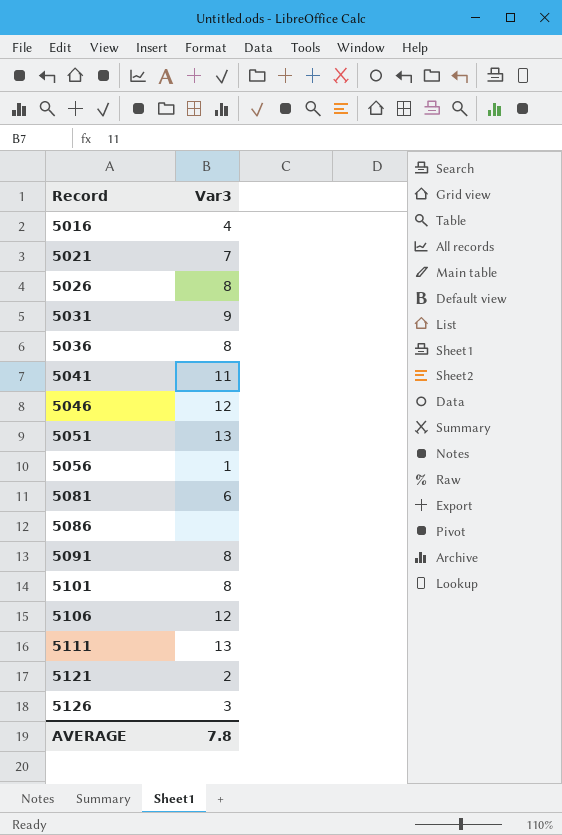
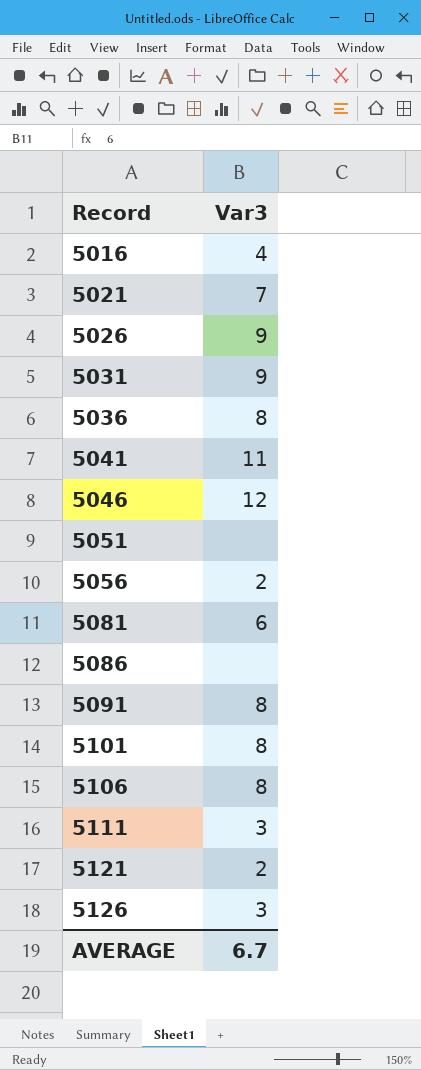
5026 | Var3: 8 -> 9
5051 | Var3: 13 -> none
5056 | Var3: 1 -> 2
5106 | Var3: 12 -> 8
5111 | Var3: 13 -> 3
AVERAGE | Var3: 7.8 -> 6.7

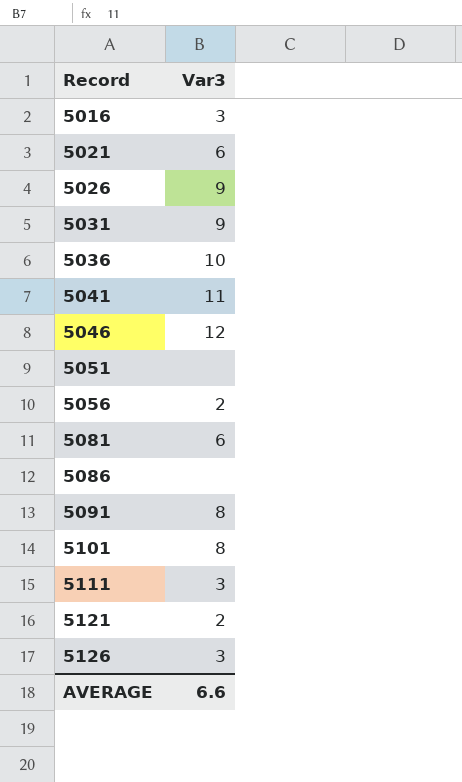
row 5106: 8 -> none
5016 | Var3: 4 -> 3
5021 | Var3: 7 -> 6
5036 | Var3: 8 -> 10
AVERAGE | Var3: 6.7 -> 6.6

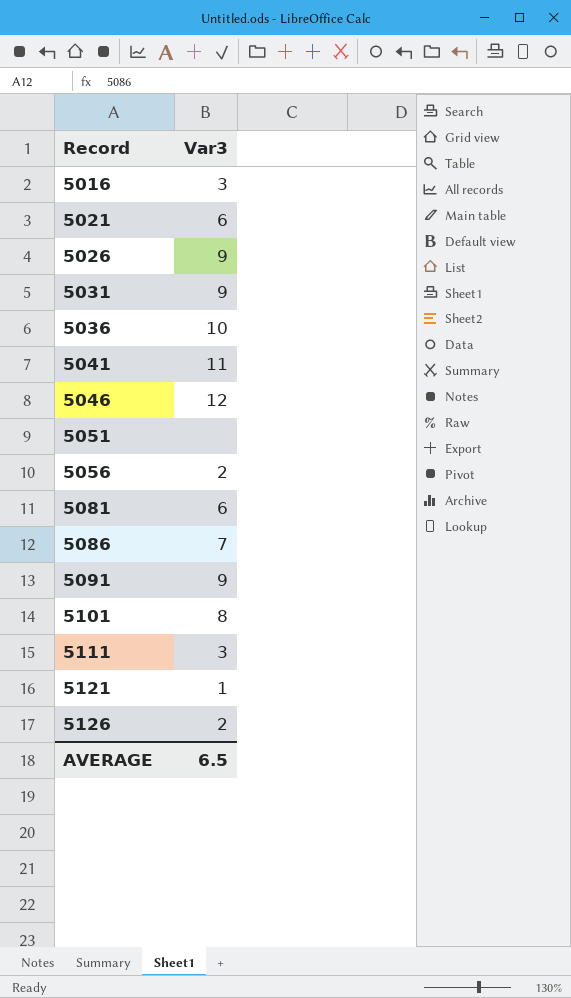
5086 | Var3: none -> 7
5091 | Var3: 8 -> 9
5121 | Var3: 2 -> 1
5126 | Var3: 3 -> 2
AVERAGE | Var3: 6.6 -> 6.5

